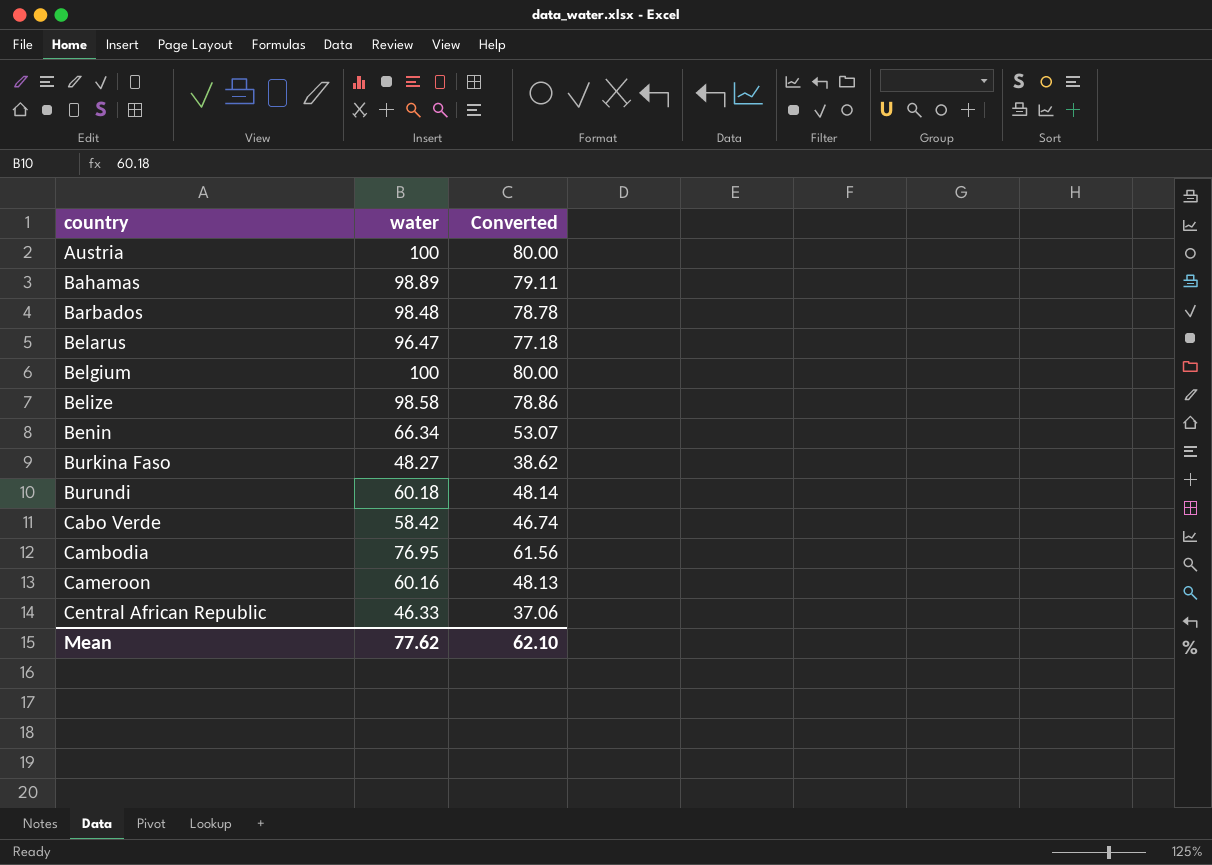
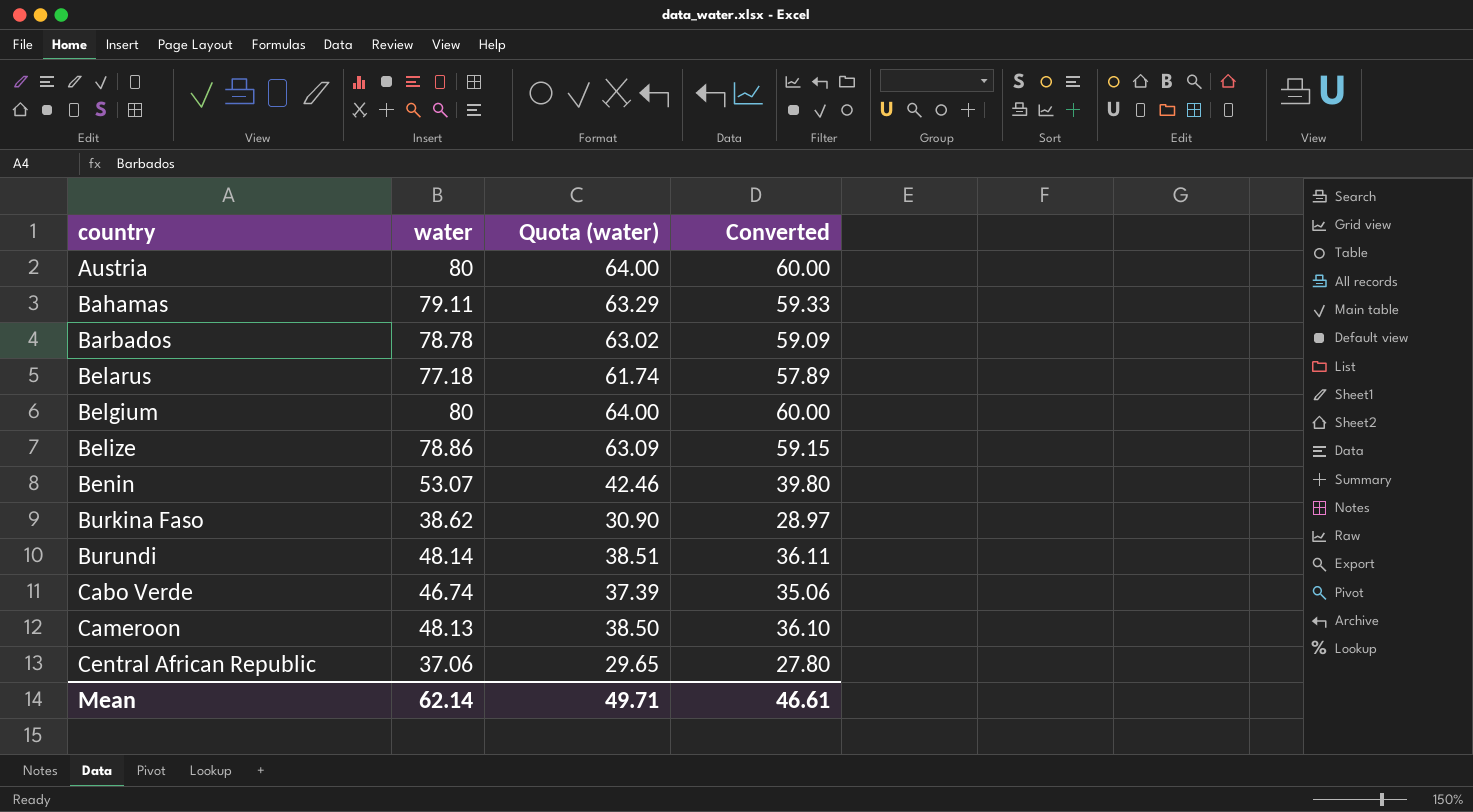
column Quota (water) | formula: none -> [water] * 0.8
column Converted | formula: [water] * 0.8 -> [water] * 0.75
row Cambodia: 76.95 | 61.56 -> none
Austria | water: 100 -> 80
Bahamas | water: 98.89 -> 79.11
Barbados | water: 98.48 -> 78.78
Belarus | water: 96.47 -> 77.18
Belgium | water: 100 -> 80
Belize | water: 98.58 -> 78.86
Benin | water: 66.34 -> 53.07
Burkina Faso | water: 48.27 -> 38.62
Burundi | water: 60.18 -> 48.14
Cabo Verde | water: 58.42 -> 46.74
Cameroon | water: 60.16 -> 48.13
Central African Republic | water: 46.33 -> 37.06
Mean | water: 77.62 -> 62.14
Mean | Converted: 62.10 -> 46.61

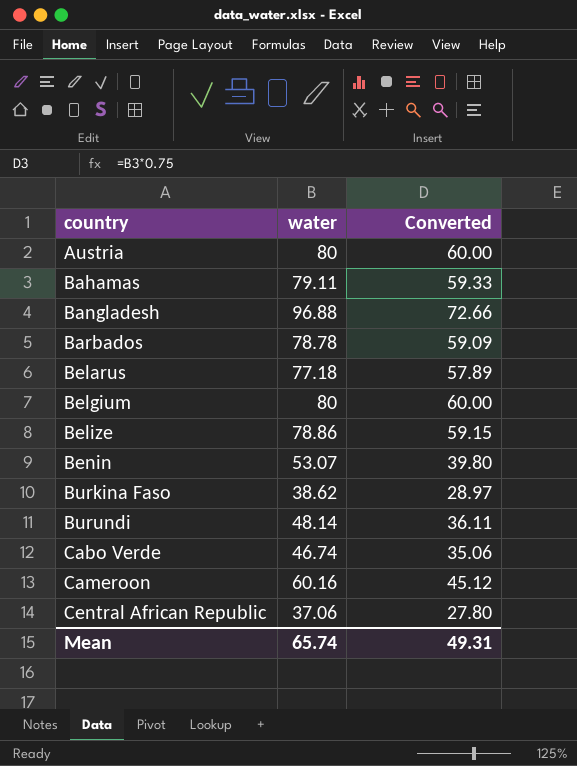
column Quota (water) | formula: [water] * 0.8 -> none
row Bangladesh: none -> 96.88 | 72.66
Cameroon | water: 48.13 -> 60.16
Cameroon | Converted: 36.10 -> 45.12
Mean | water: 62.14 -> 65.74
Mean | Converted: 46.61 -> 49.31

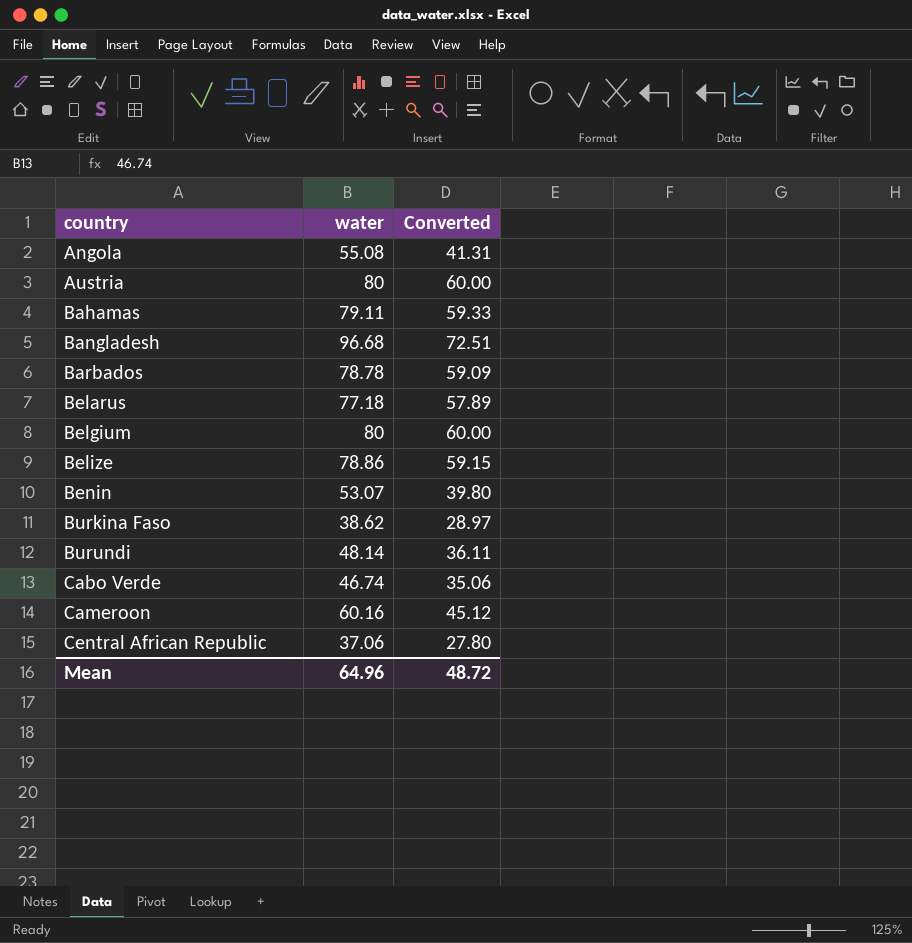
row Angola: none -> 55.08 | 41.31
Bangladesh | water: 96.88 -> 96.68
Bangladesh | Converted: 72.66 -> 72.51
Mean | water: 65.74 -> 64.96
Mean | Converted: 49.31 -> 48.72

